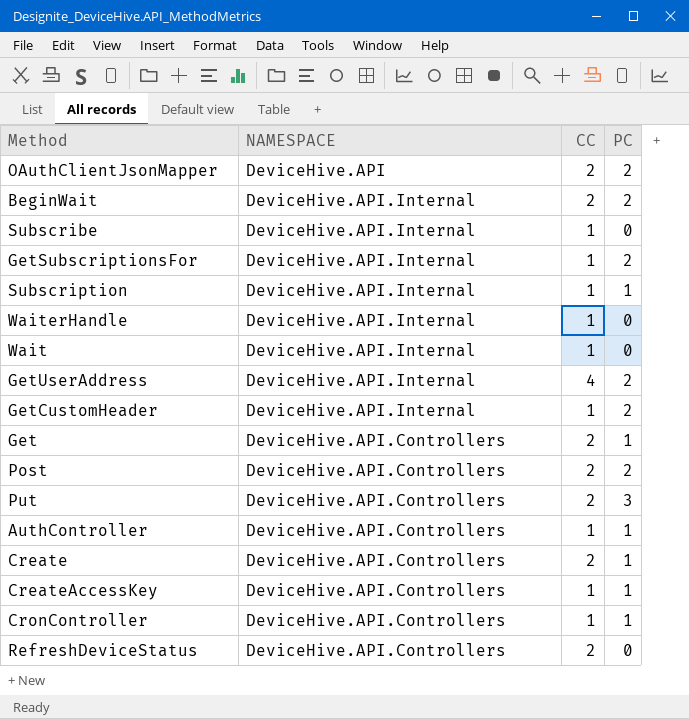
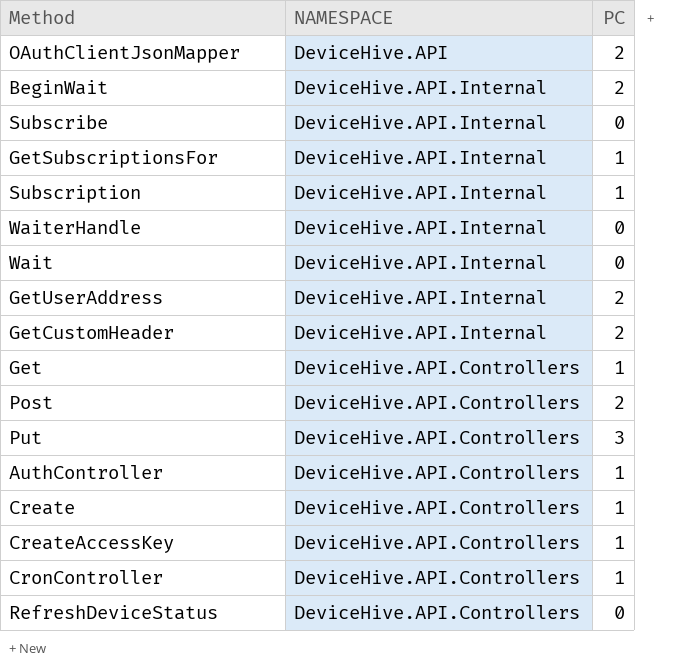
column CC | position: 3 -> none
GetSubscriptionsFor | PC: 2 -> 1

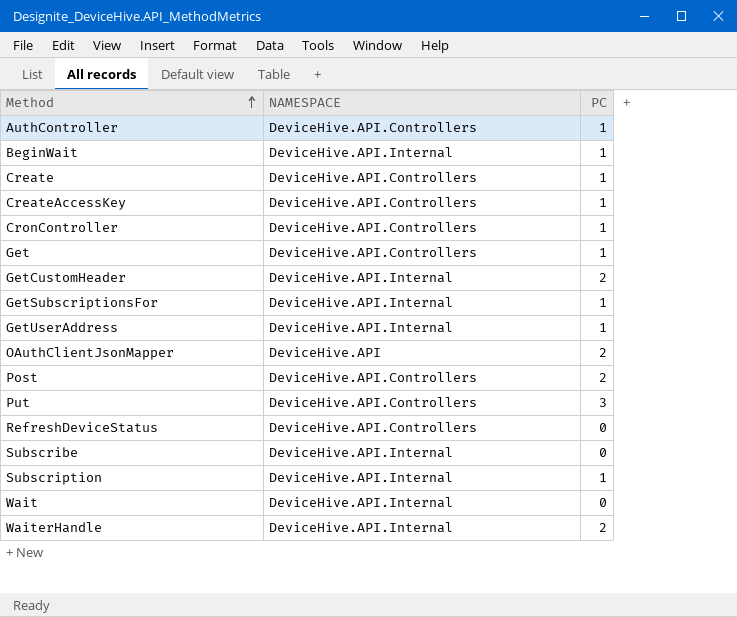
row order: none -> Method ascending
BeginWait | PC: 2 -> 1
GetUserAddress | PC: 2 -> 1
WaiterHandle | PC: 0 -> 2

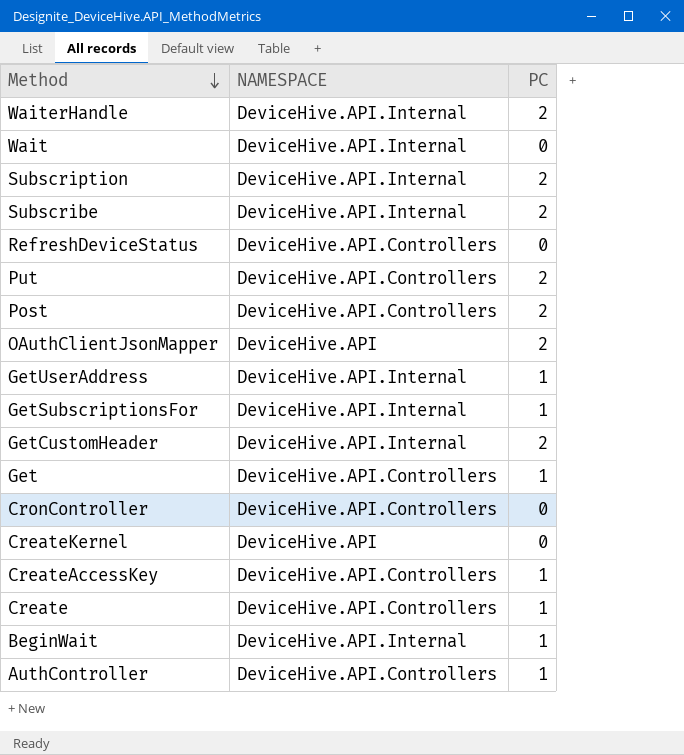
row order: Method ascending -> Method descending
Subscription | PC: 1 -> 2
Subscribe | PC: 0 -> 2
Put | PC: 3 -> 2
CronController | PC: 1 -> 0
row CreateKernel: none -> DeviceHive.API | 0

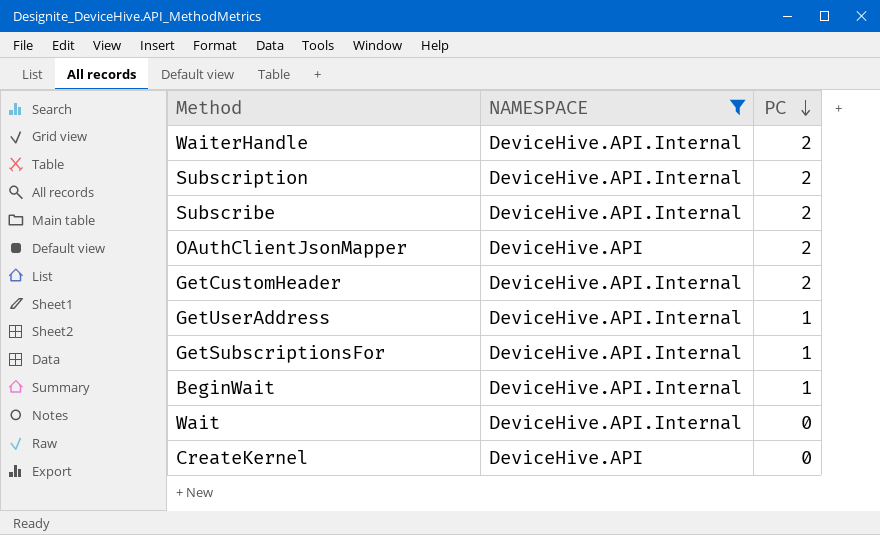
filter: none -> NAMESPACE != DeviceHive.API.Controllers
row order: Method descending -> PC descending

